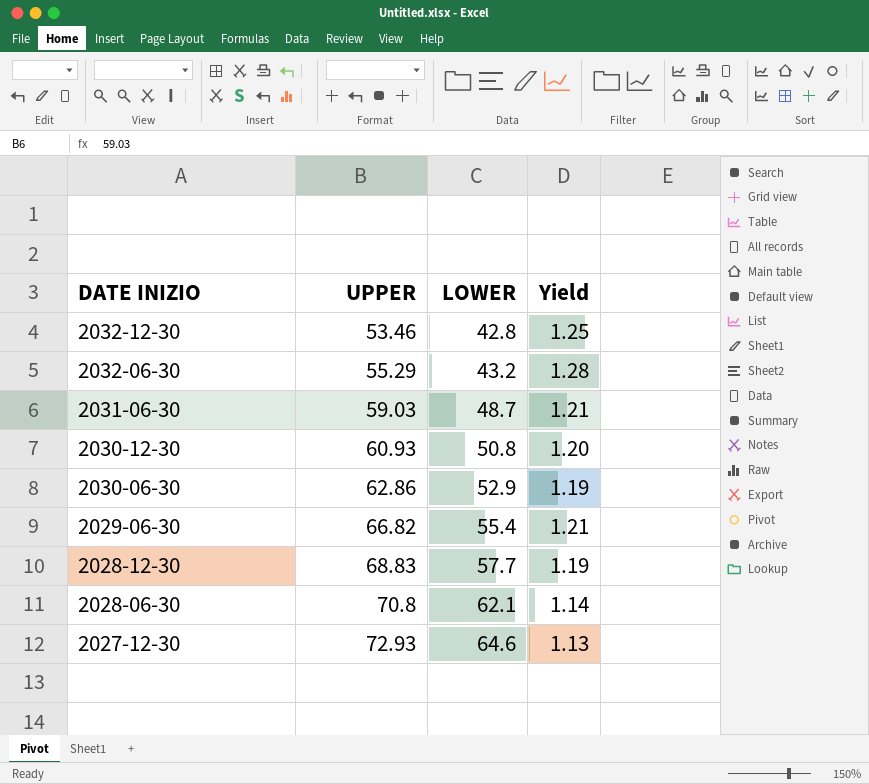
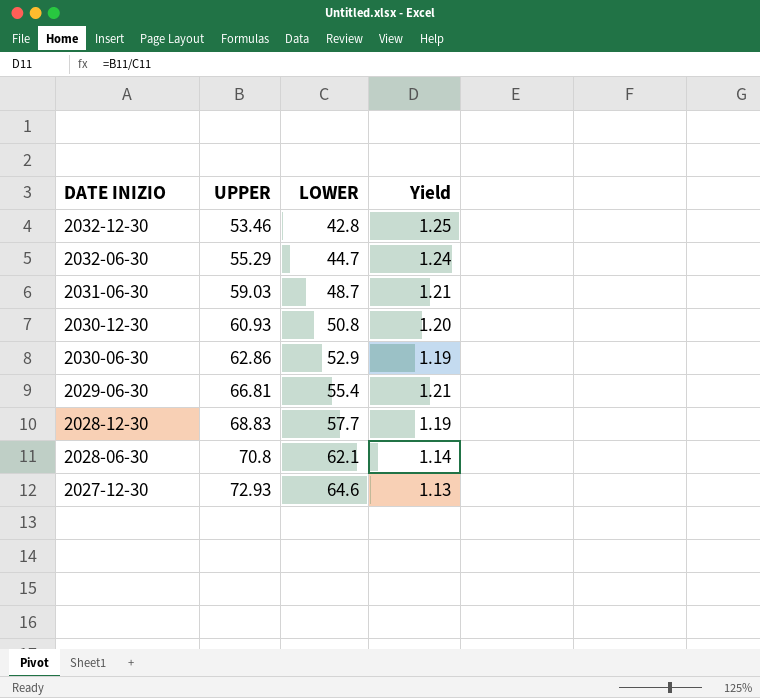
2032-06-30 | LOWER: 43.2 -> 44.7
2032-06-30 | Yield: 1.28 -> 1.24
2029-06-30 | UPPER: 66.82 -> 66.81

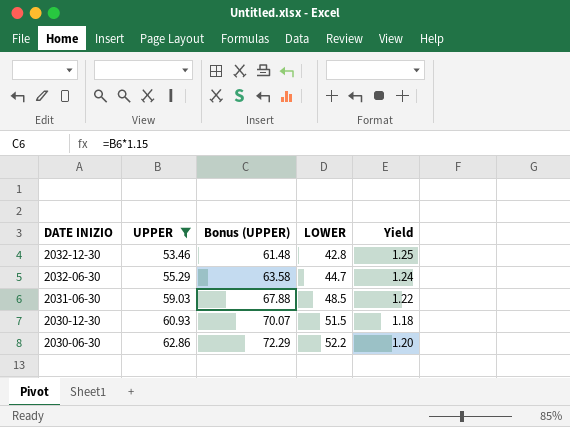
filter: none -> UPPER <= 62.86
column Bonus (UPPER) | formula: none -> [UPPER] * 1.15
2031-06-30 | LOWER: 48.7 -> 48.5
2031-06-30 | Yield: 1.21 -> 1.22
2030-12-30 | LOWER: 50.8 -> 51.5
2030-12-30 | Yield: 1.20 -> 1.18
2030-06-30 | LOWER: 52.9 -> 52.2
2030-06-30 | Yield: 1.19 -> 1.20

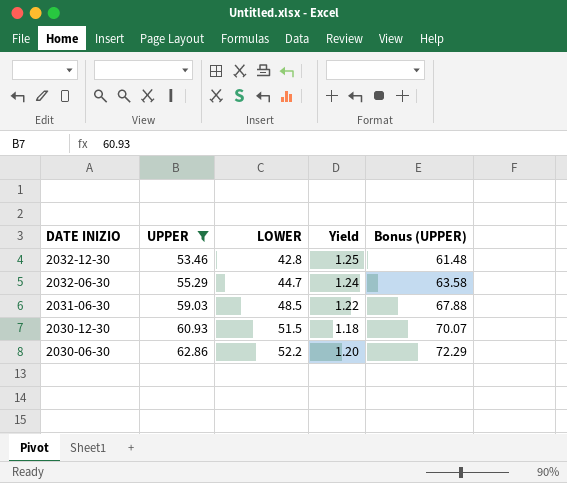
column Bonus (UPPER) | position: 3 -> 5

